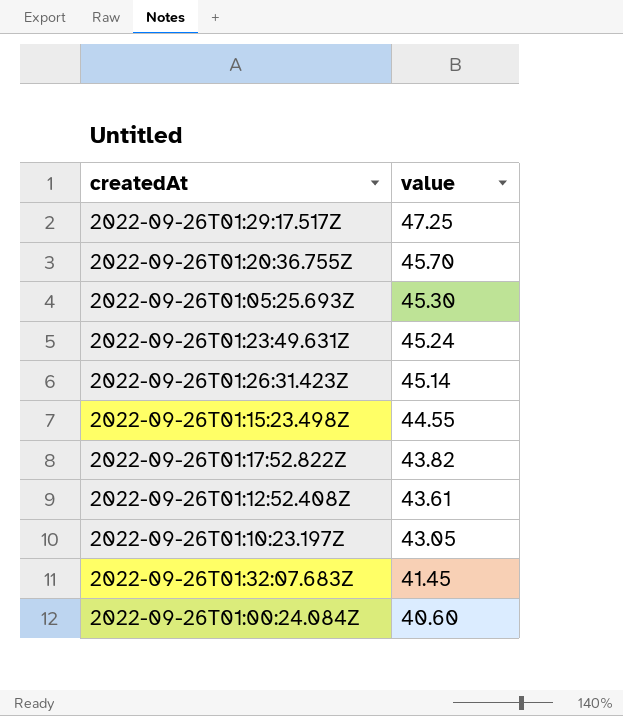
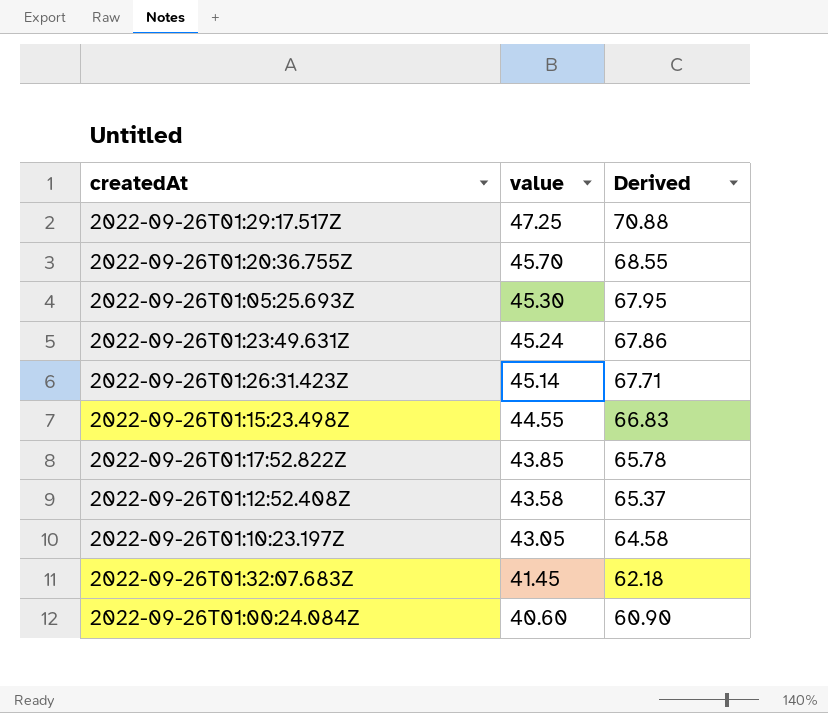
column Derived | formula: none -> [value] * 1.5
2022-09-26T01:17:52.822Z | value: 43.82 -> 43.85
2022-09-26T01:12:52.408Z | value: 43.61 -> 43.58

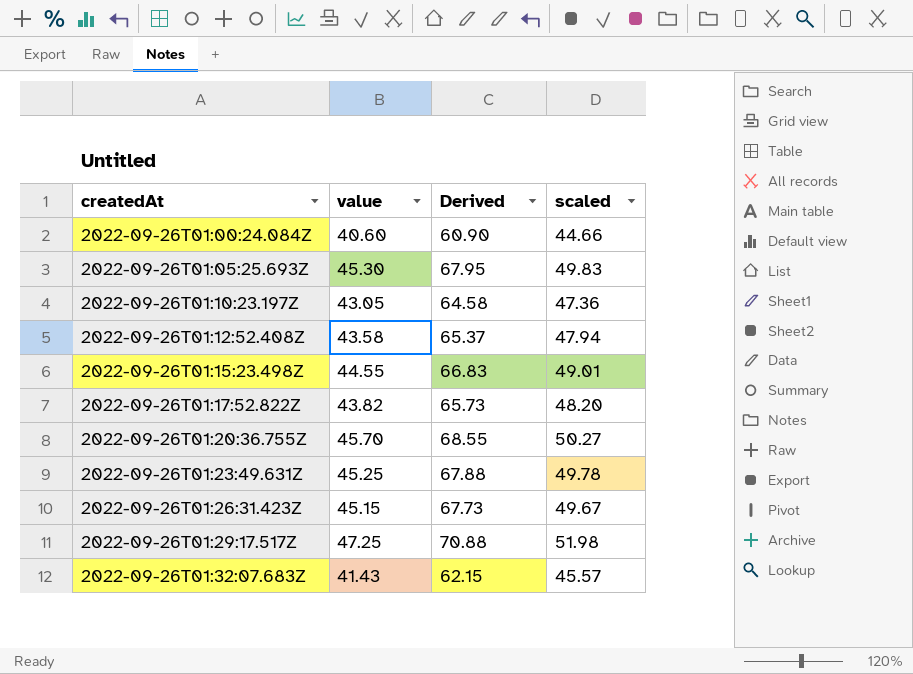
row order: value descending -> createdAt ascending
column scaled | formula: none -> [value] * 1.1
2022-09-26T01:17:52.822Z | value: 43.85 -> 43.82
2022-09-26T01:17:52.822Z | Derived: 65.78 -> 65.73
2022-09-26T01:23:49.631Z | value: 45.24 -> 45.25
2022-09-26T01:23:49.631Z | Derived: 67.86 -> 67.88
2022-09-26T01:26:31.423Z | value: 45.14 -> 45.15
2022-09-26T01:26:31.423Z | Derived: 67.71 -> 67.73
2022-09-26T01:32:07.683Z | value: 41.45 -> 41.43
2022-09-26T01:32:07.683Z | Derived: 62.18 -> 62.15

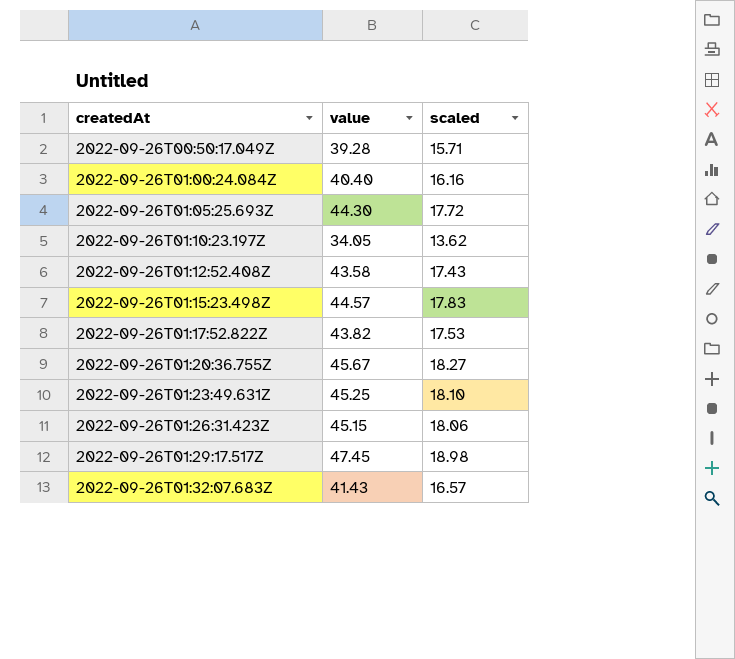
column Derived | formula: [value] * 1.5 -> none
column scaled | formula: [value] * 1.1 -> [value] * 0.4
row 2022-09-26T00:50:17.049Z: none -> 39.28 | 15.71
2022-09-26T01:00:24.084Z | value: 40.60 -> 40.40
2022-09-26T01:05:25.693Z | value: 45.30 -> 44.30
2022-09-26T01:10:23.197Z | value: 43.05 -> 34.05
2022-09-26T01:15:23.498Z | value: 44.55 -> 44.57
2022-09-26T01:20:36.755Z | value: 45.70 -> 45.67
2022-09-26T01:29:17.517Z | value: 47.25 -> 47.45

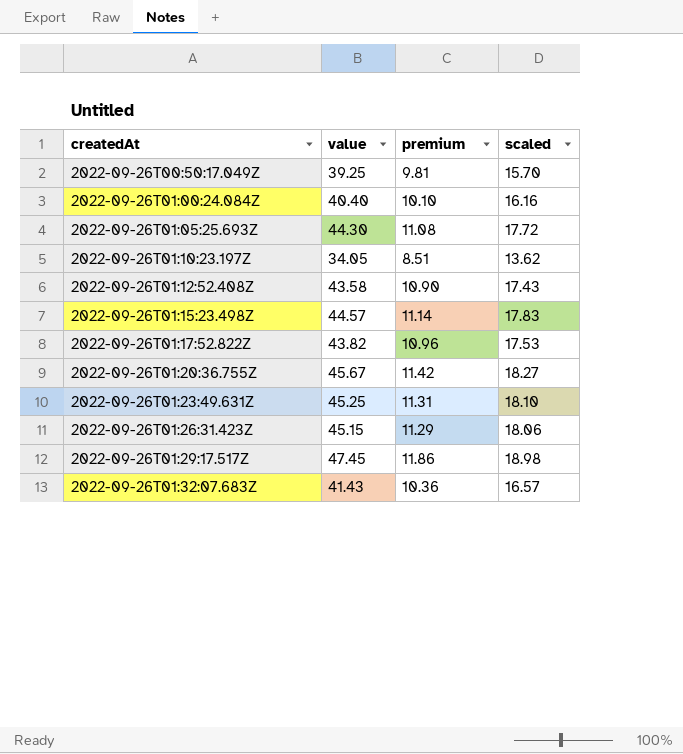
column premium | formula: none -> [value] * 0.25
2022-09-26T00:50:17.049Z | value: 39.28 -> 39.25
2022-09-26T00:50:17.049Z | scaled: 15.71 -> 15.70

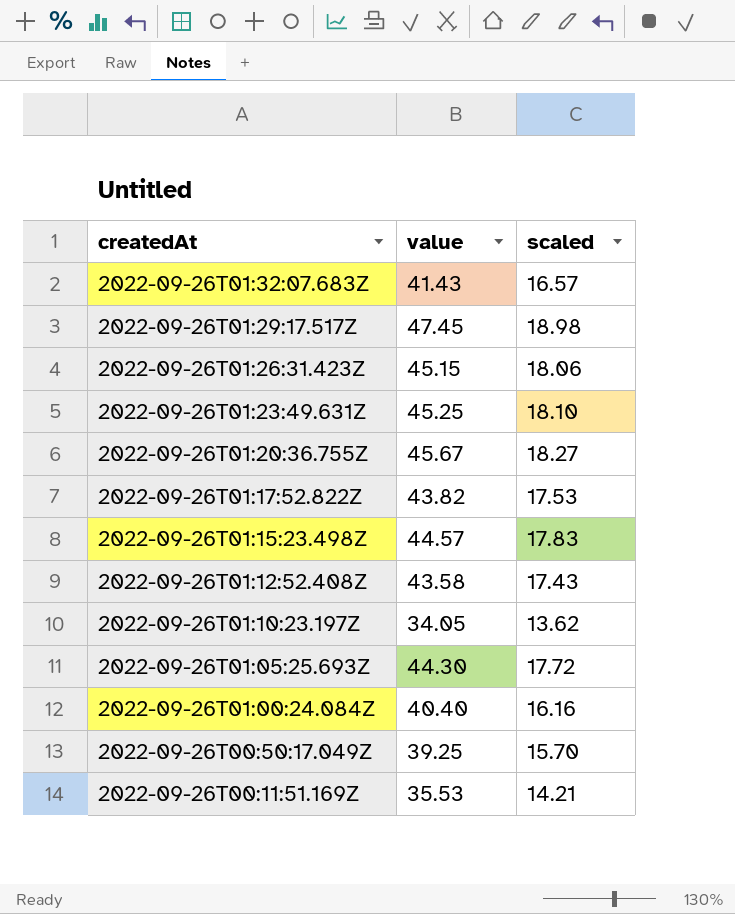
row order: createdAt ascending -> createdAt descending
column premium | formula: [value] * 0.25 -> none
row 2022-09-26T00:11:51.169Z: none -> 35.53 | 14.21

